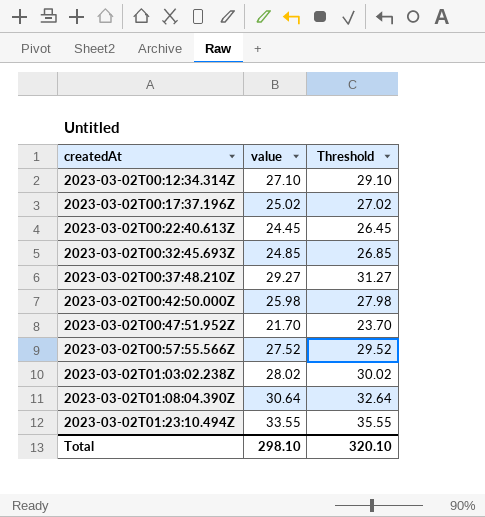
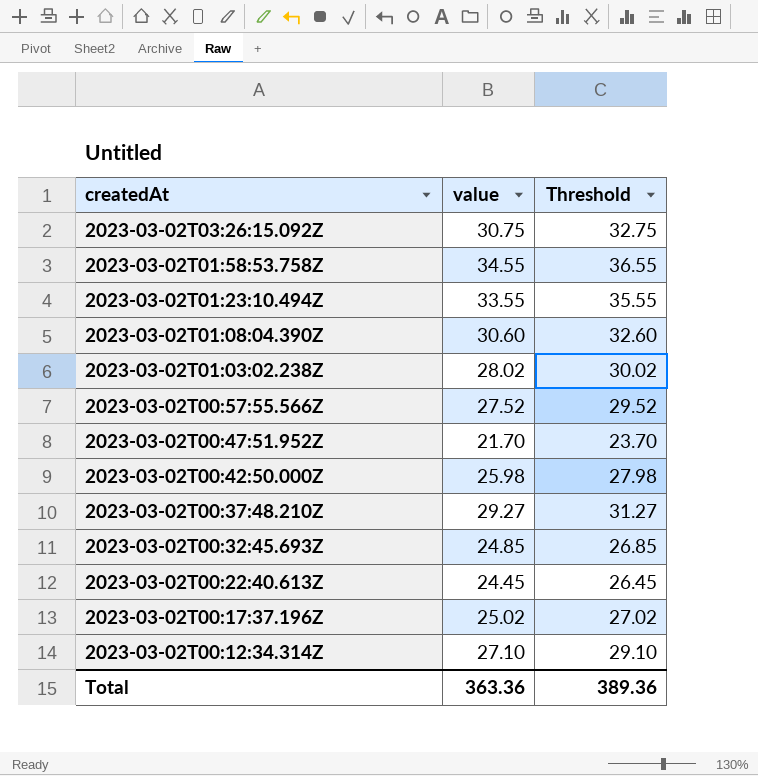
row order: createdAt ascending -> createdAt descending
row 2023-03-02T03:26:15.092Z: none -> 30.75 | 32.75
row 2023-03-02T01:58:53.758Z: none -> 34.55 | 36.55
2023-03-02T01:08:04.390Z | value: 30.64 -> 30.60
2023-03-02T01:08:04.390Z | Threshold: 32.64 -> 32.60
Total | value: 298.10 -> 363.36
Total | Threshold: 320.10 -> 389.36

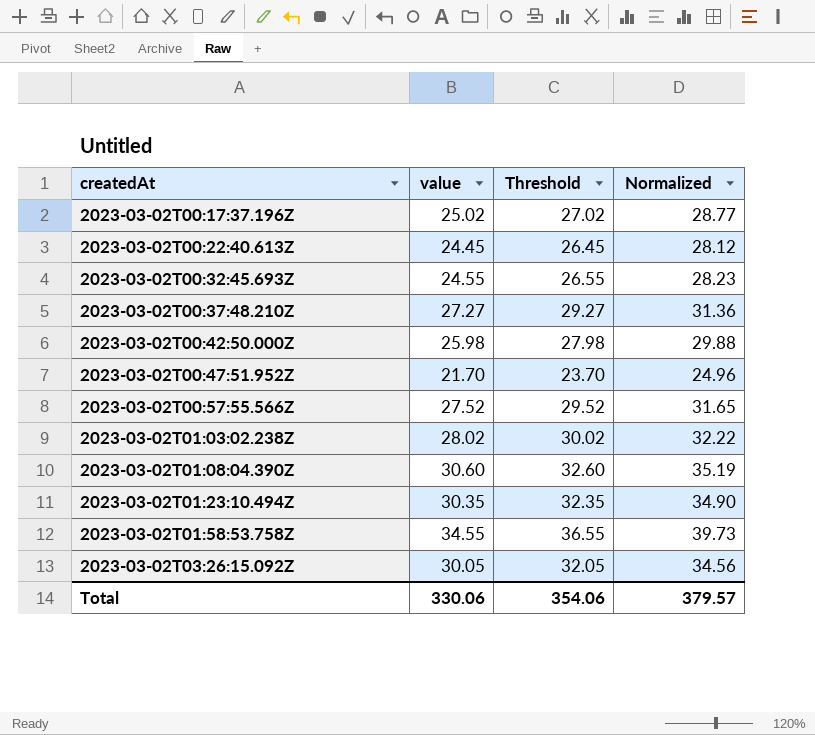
row order: createdAt descending -> createdAt ascending
column Normalized | formula: none -> [value] * 1.15
row 2023-03-02T00:12:34.314Z: 27.10 | 29.10 -> none
2023-03-02T00:32:45.693Z | value: 24.85 -> 24.55
2023-03-02T00:32:45.693Z | Threshold: 26.85 -> 26.55
2023-03-02T00:37:48.210Z | value: 29.27 -> 27.27
2023-03-02T00:37:48.210Z | Threshold: 31.27 -> 29.27
2023-03-02T01:23:10.494Z | value: 33.55 -> 30.35
2023-03-02T01:23:10.494Z | Threshold: 35.55 -> 32.35
2023-03-02T03:26:15.092Z | value: 30.75 -> 30.05
2023-03-02T03:26:15.092Z | Threshold: 32.75 -> 32.05
Total | value: 363.36 -> 330.06
Total | Threshold: 389.36 -> 354.06

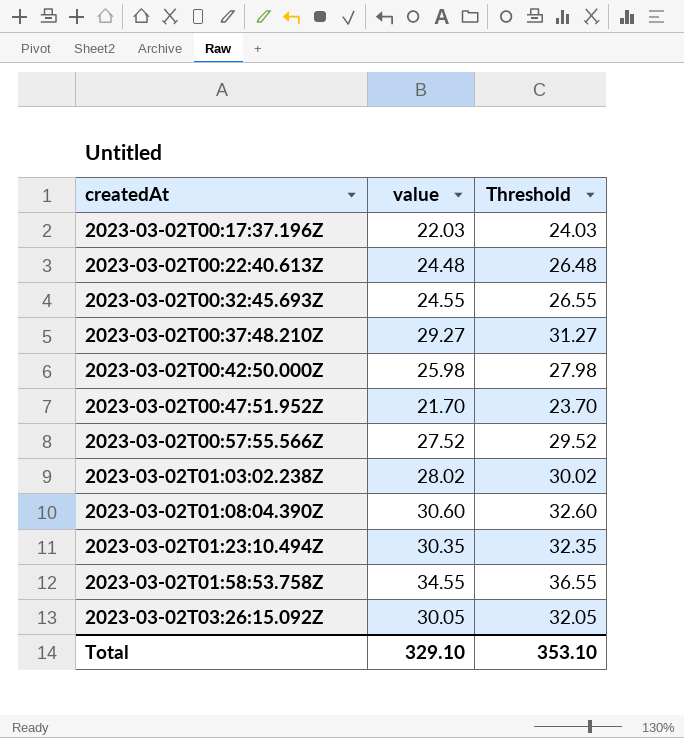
column Normalized | formula: [value] * 1.15 -> none
2023-03-02T00:17:37.196Z | value: 25.02 -> 22.03
2023-03-02T00:17:37.196Z | Threshold: 27.02 -> 24.03
2023-03-02T00:22:40.613Z | value: 24.45 -> 24.48
2023-03-02T00:22:40.613Z | Threshold: 26.45 -> 26.48
2023-03-02T00:37:48.210Z | value: 27.27 -> 29.27
2023-03-02T00:37:48.210Z | Threshold: 29.27 -> 31.27
Total | value: 330.06 -> 329.10
Total | Threshold: 354.06 -> 353.10

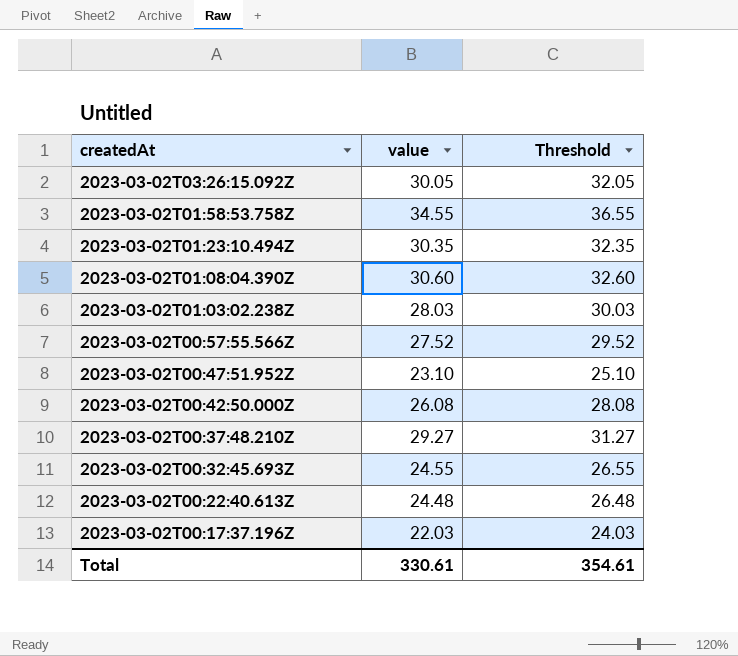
row order: createdAt ascending -> createdAt descending
2023-03-02T01:03:02.238Z | value: 28.02 -> 28.03
2023-03-02T01:03:02.238Z | Threshold: 30.02 -> 30.03
2023-03-02T00:47:51.952Z | value: 21.70 -> 23.10
2023-03-02T00:47:51.952Z | Threshold: 23.70 -> 25.10
2023-03-02T00:42:50.000Z | value: 25.98 -> 26.08
2023-03-02T00:42:50.000Z | Threshold: 27.98 -> 28.08
Total | value: 329.10 -> 330.61
Total | Threshold: 353.10 -> 354.61

